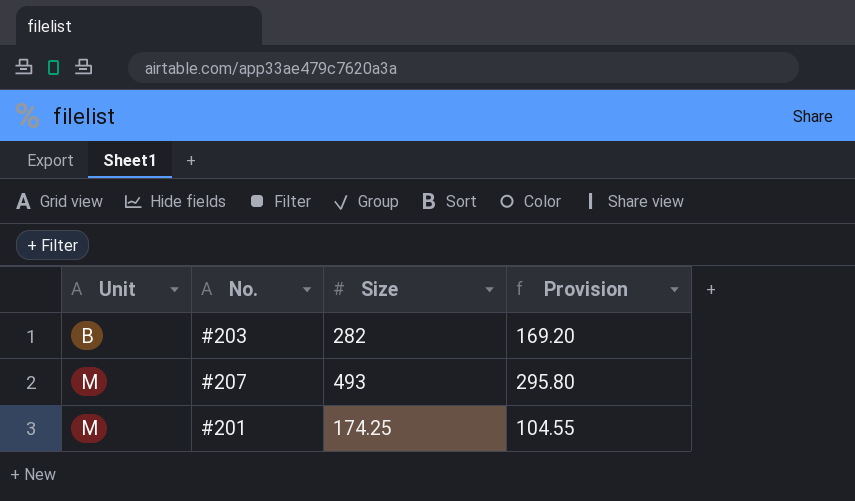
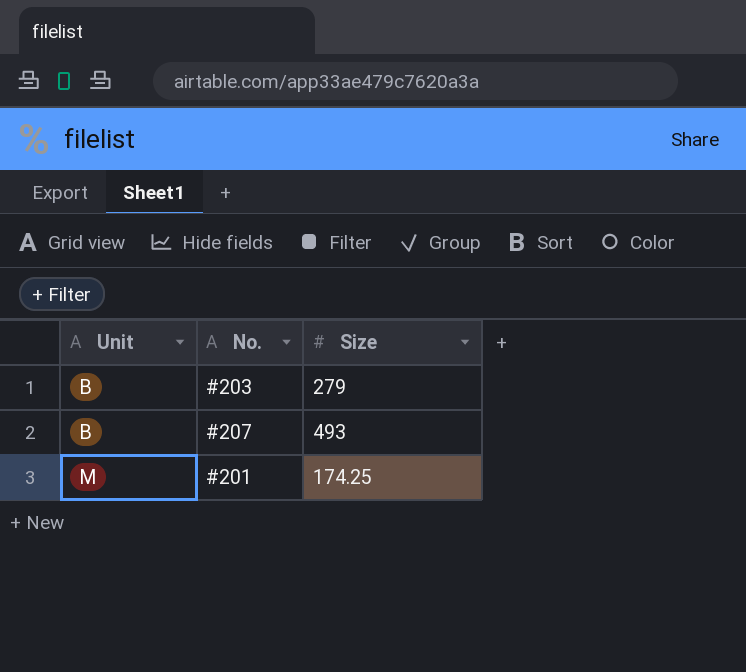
column Provision | formula: [Size] * 0.6 -> none
#203 | Size: 282 -> 279
#207 | Unit: M -> B

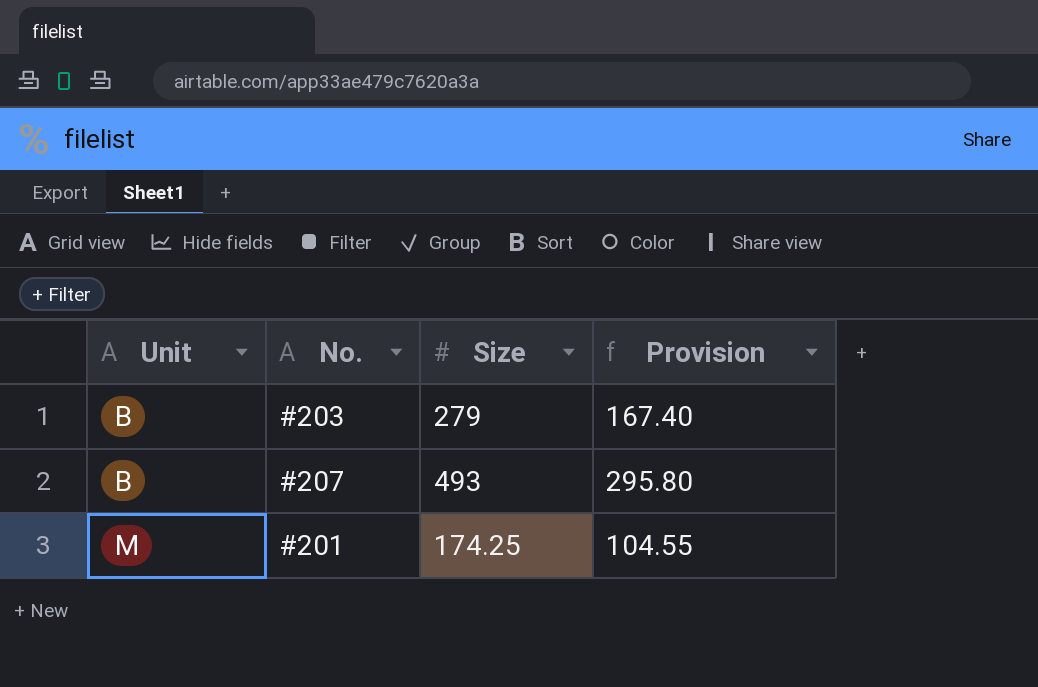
column Provision | formula: none -> [Size] * 0.6

